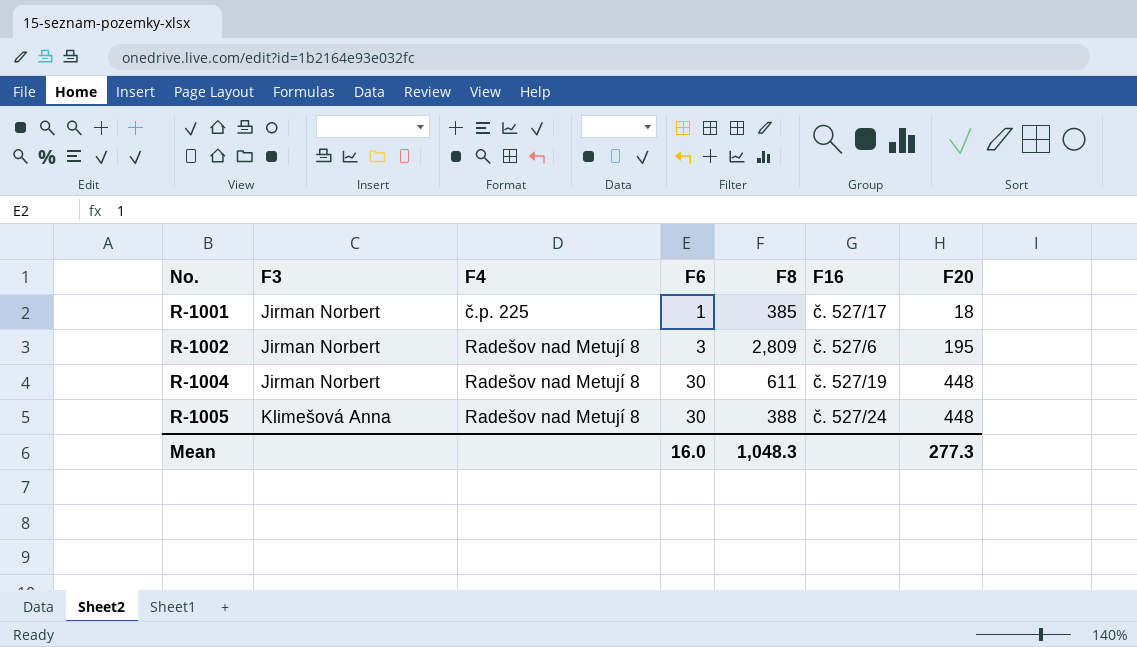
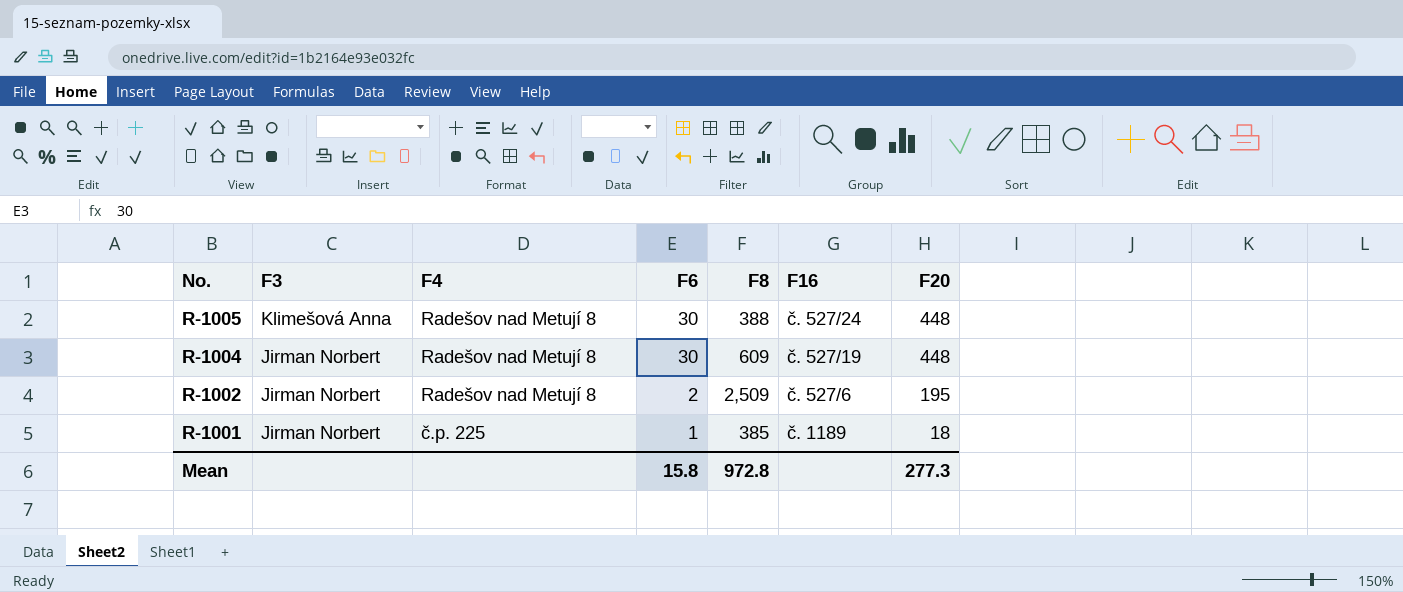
row order: No. ascending -> No. descending
R-1004 | F8: 611 -> 609
R-1002 | F6: 3 -> 2
R-1002 | F8: 2,809 -> 2,509
R-1001 | F16: č. 527/17 -> č. 1189
Mean | F6: 16.0 -> 15.8
Mean | F8: 1,048.3 -> 972.8

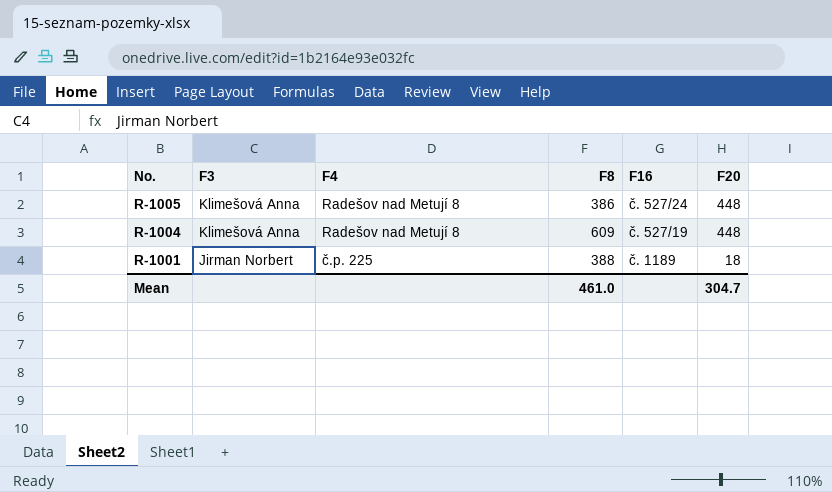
column F6 | position: 4 -> none
row R-1002: Jirman Norbert | Radešov nad Metují 8 | 2 | 2,509 | č. 527/6 | 195 -> none
R-1005 | F8: 388 -> 386
R-1004 | F3: Jirman Norbert -> Klimešová Anna
R-1001 | F8: 385 -> 388
Mean | F8: 972.8 -> 461.0
Mean | F20: 277.3 -> 304.7

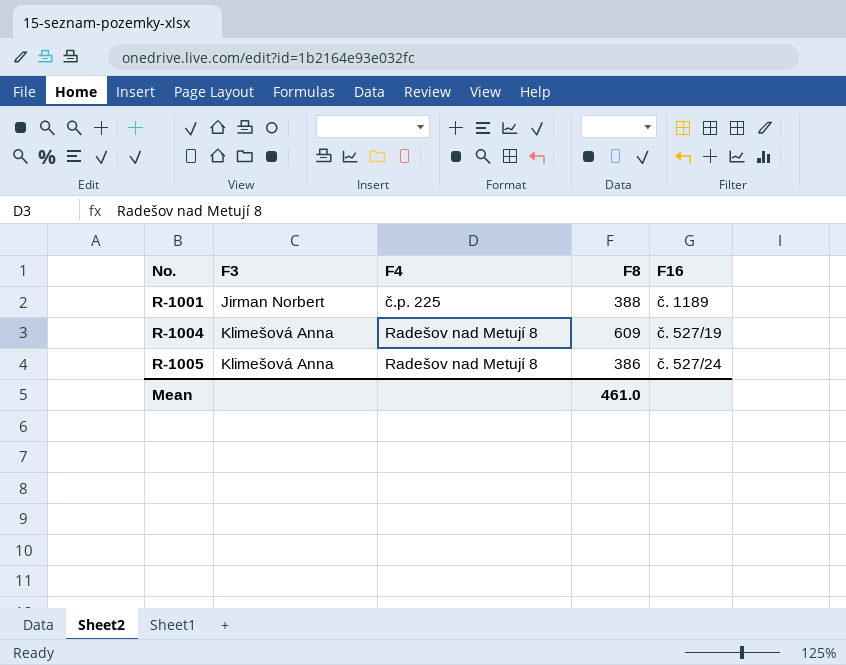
row order: No. descending -> No. ascending
column F20 | position: 6 -> none

